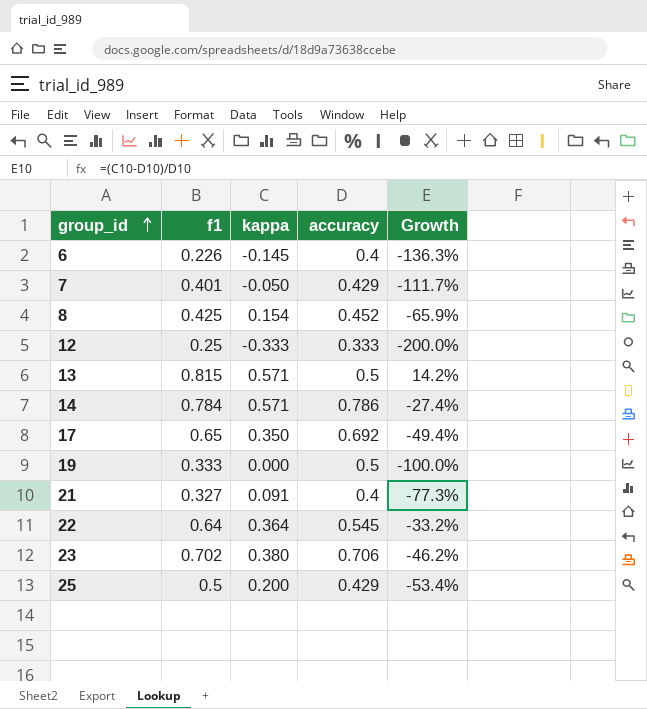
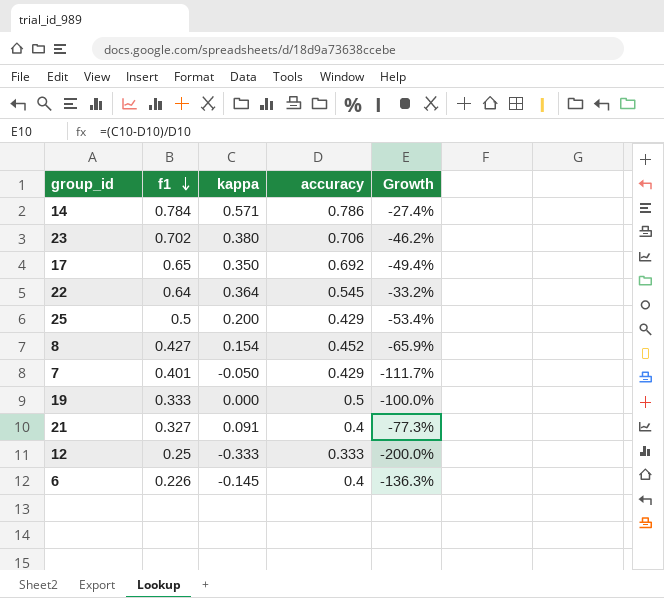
row order: group_id ascending -> f1 descending
row 13: 0.815 | 0.571 | 0.5 | 14.2% -> none
8 | f1: 0.425 -> 0.427

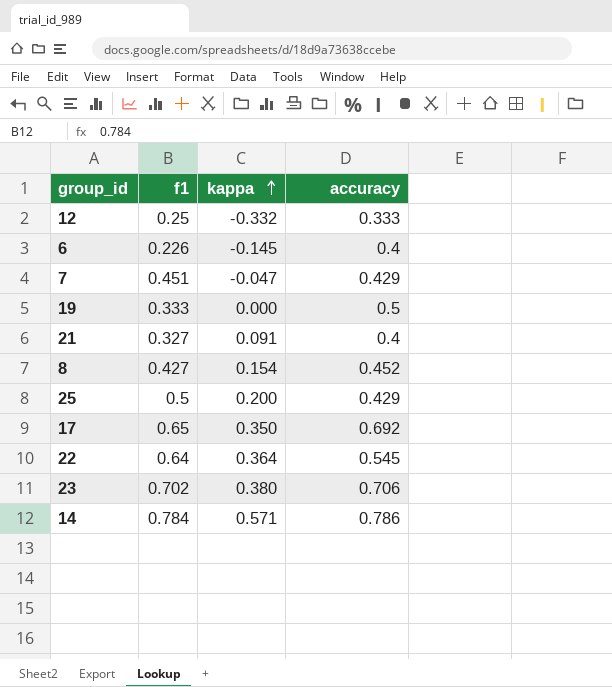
row order: f1 descending -> kappa ascending
column Growth | formula: ([kappa] - [accuracy]) / [accuracy] -> none
12 | kappa: -0.333 -> -0.332
7 | f1: 0.401 -> 0.451
7 | kappa: -0.050 -> -0.047

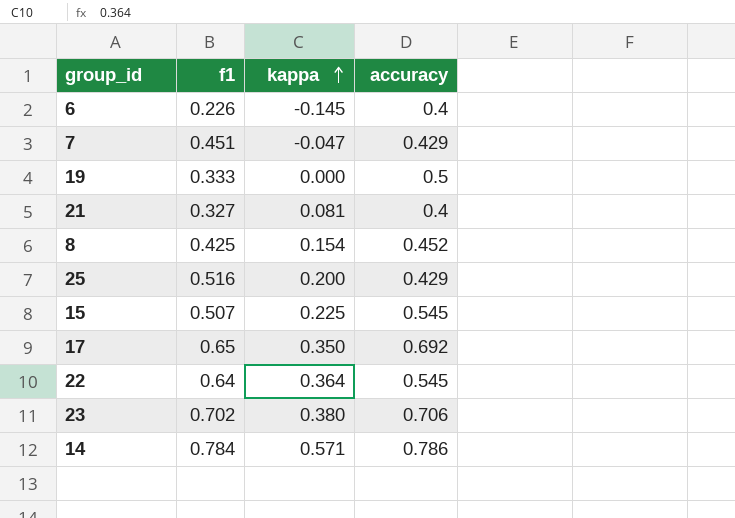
row 12: 0.25 | -0.332 | 0.333 -> none
21 | kappa: 0.091 -> 0.081
8 | f1: 0.427 -> 0.425
25 | f1: 0.5 -> 0.516
row 15: none -> 0.507 | 0.225 | 0.545

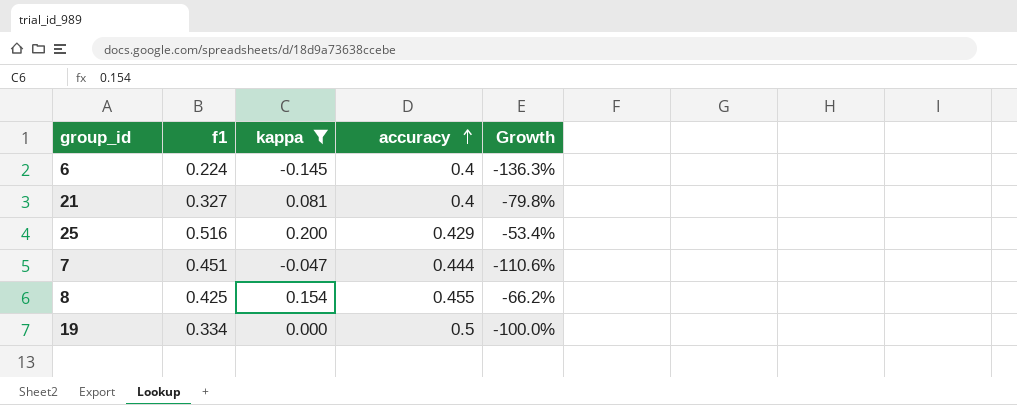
filter: none -> kappa <= 0.200
row order: kappa ascending -> accuracy ascending
column Growth | formula: none -> ([kappa] - [accuracy]) / [accuracy]
6 | f1: 0.226 -> 0.224
7 | accuracy: 0.429 -> 0.444
8 | accuracy: 0.452 -> 0.455
19 | f1: 0.333 -> 0.334

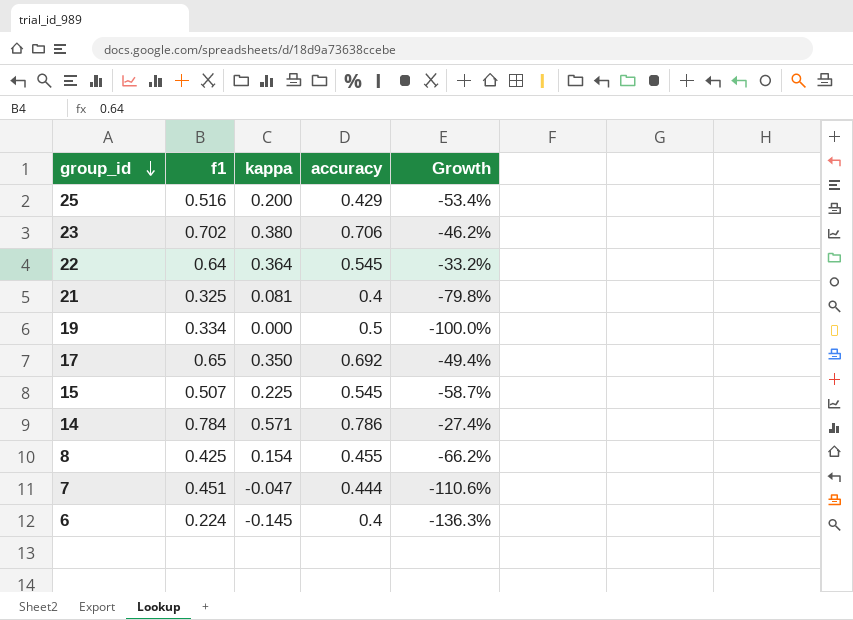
filter: kappa <= 0.200 -> none
row order: accuracy ascending -> group_id descending
21 | f1: 0.327 -> 0.325

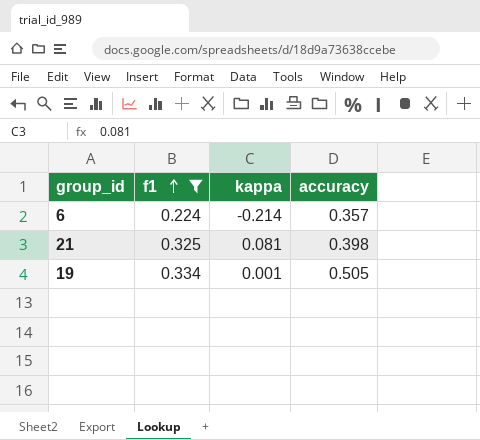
filter: none -> f1 <= 0.334
row order: group_id descending -> f1 ascending
column Growth | formula: ([kappa] - [accuracy]) / [accuracy] -> none
6 | kappa: -0.145 -> -0.214
6 | accuracy: 0.4 -> 0.357
21 | accuracy: 0.4 -> 0.398
19 | kappa: 0.000 -> 0.001
19 | accuracy: 0.5 -> 0.505

